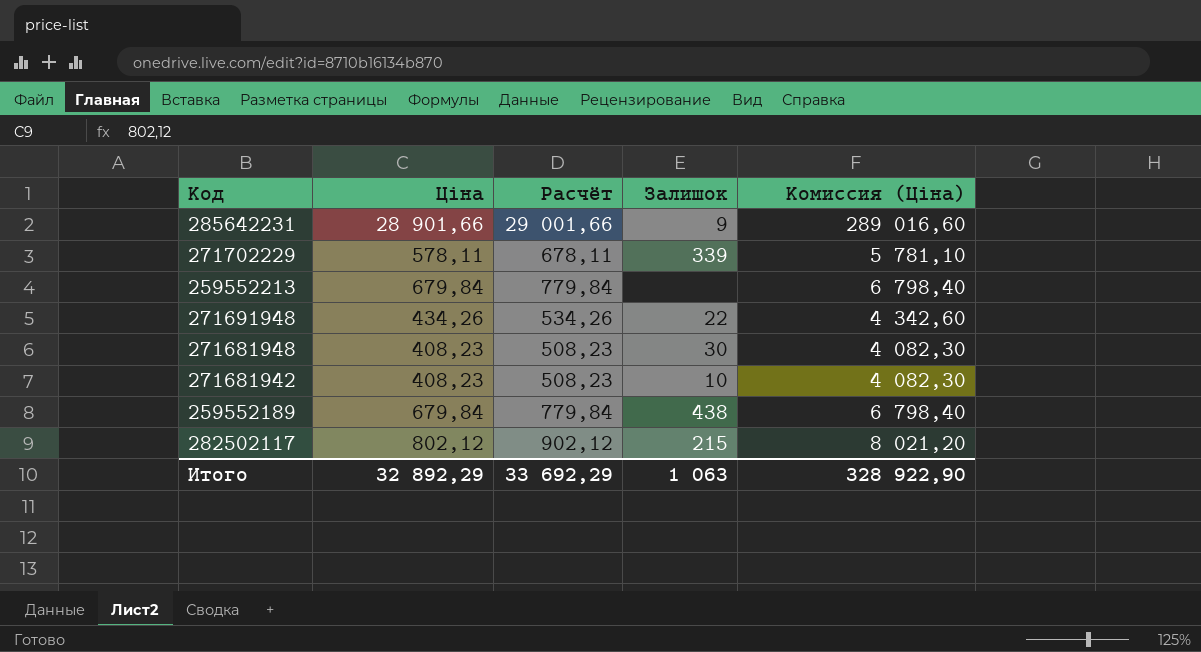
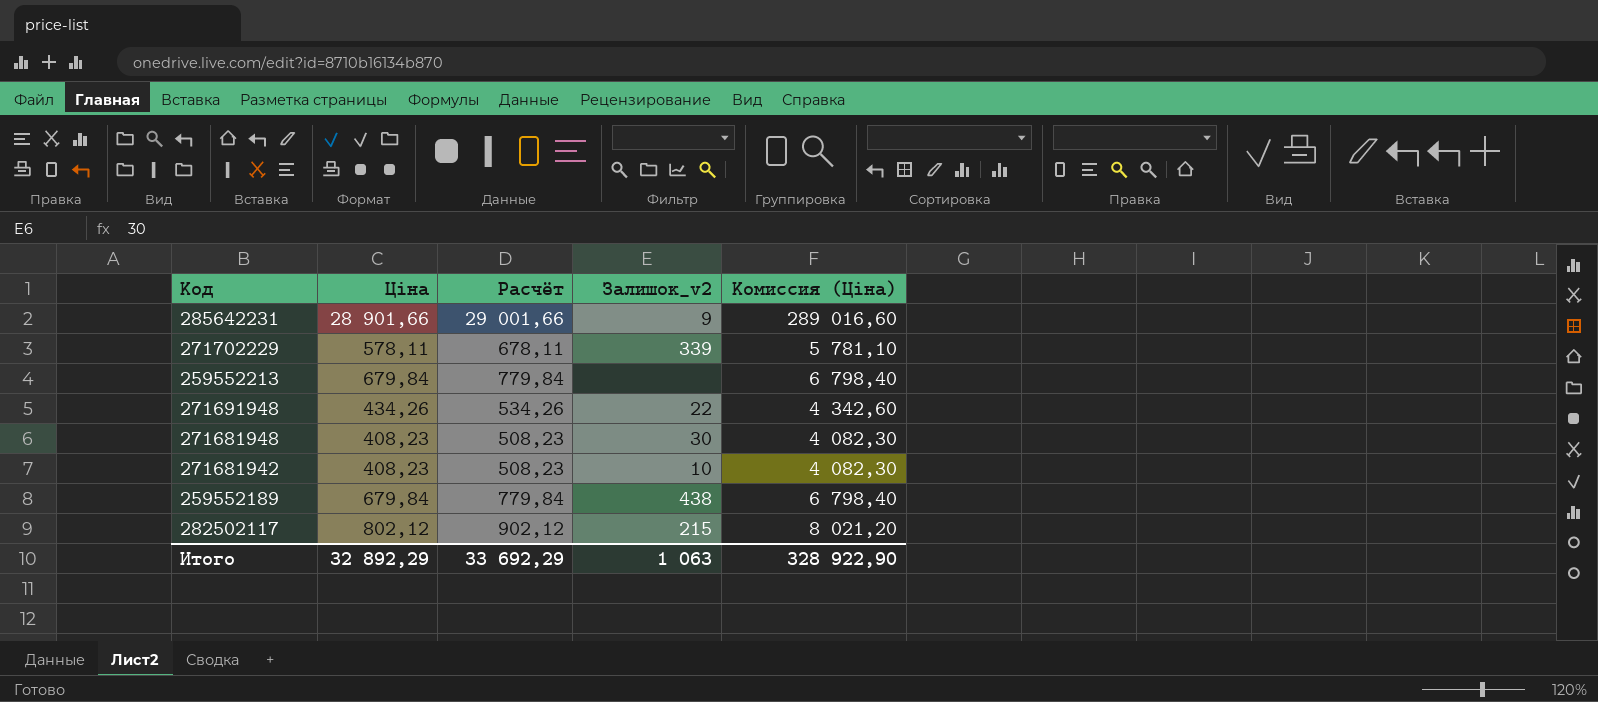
column name: Залишок -> Залишок_v2

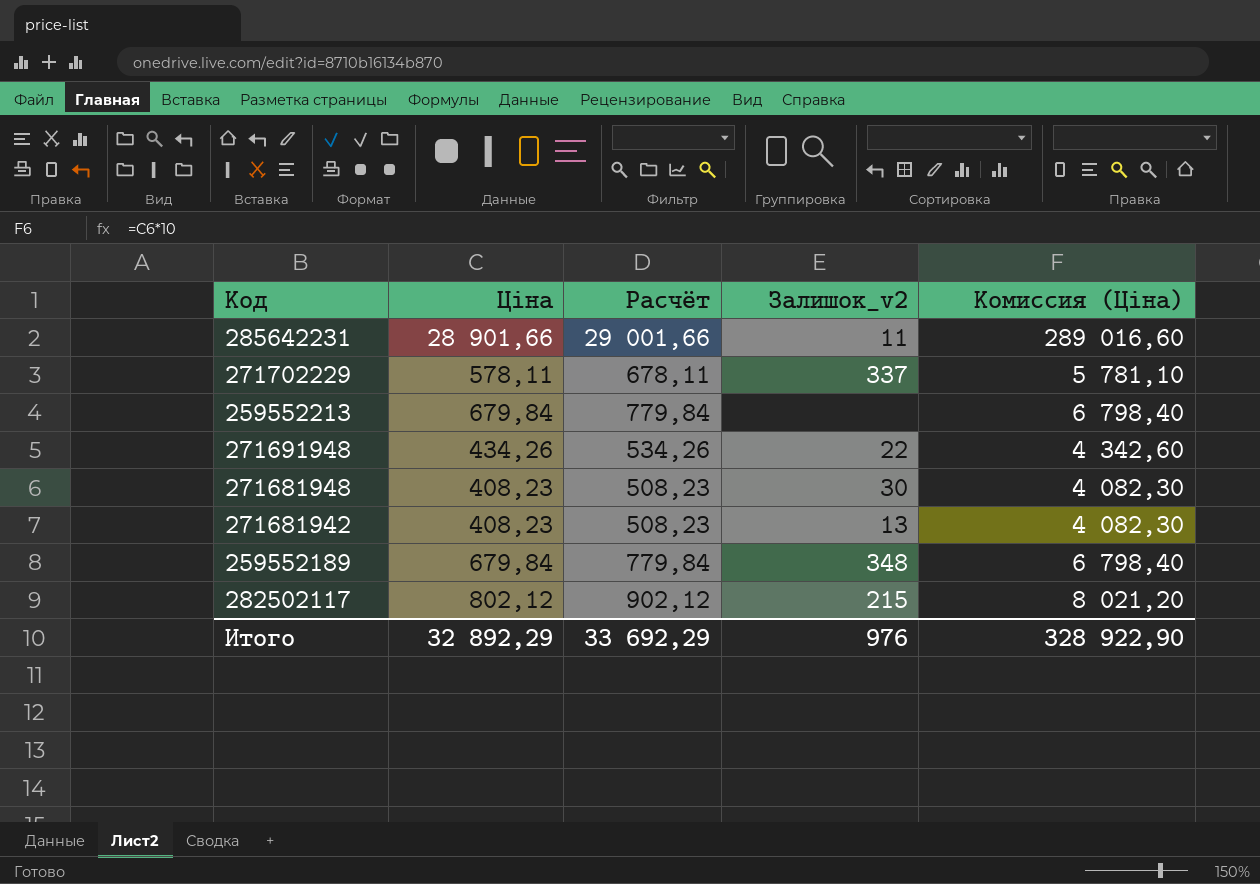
285642231 | Залишок_v2: 9 -> 11
271702229 | Залишок_v2: 339 -> 337
271681942 | Залишок_v2: 10 -> 13
259552189 | Залишок_v2: 438 -> 348
Итого | Залишок_v2: 1 063 -> 976

